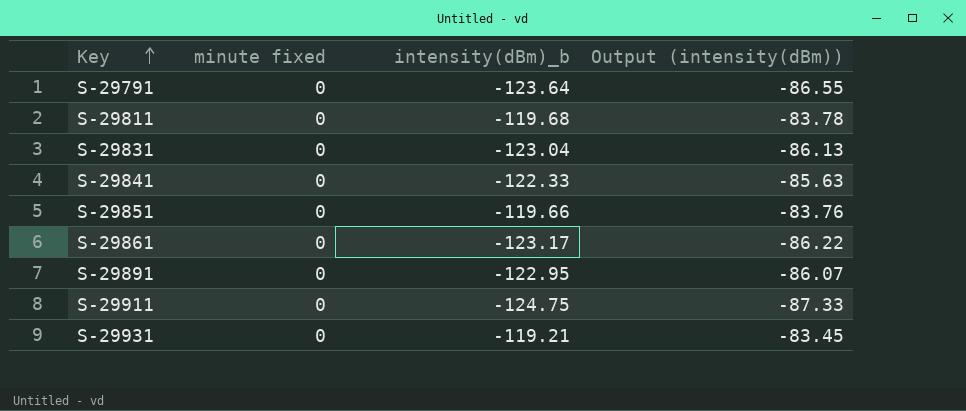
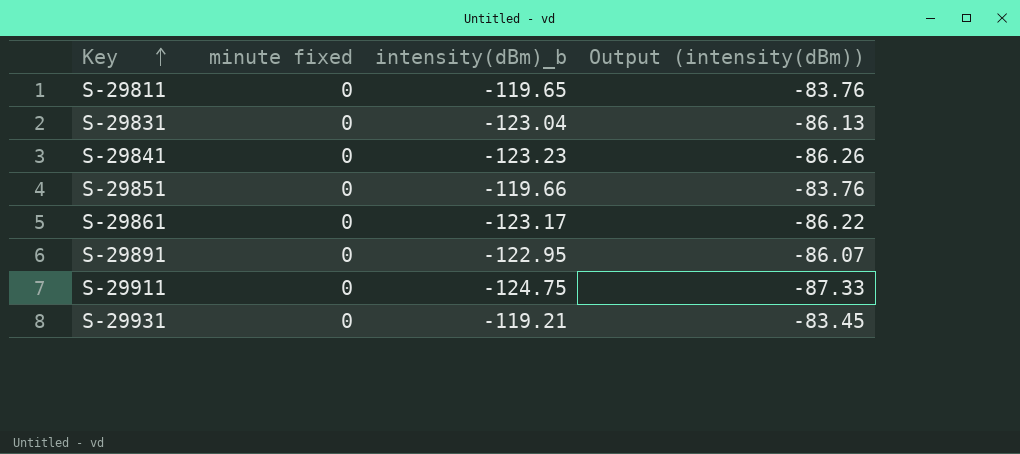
row S-29791: 0 | -123.64 | -86.55 -> none
S-29811 | intensity(dBm)_b: -119.68 -> -119.65
S-29811 | Output (intensity(dBm)): -83.78 -> -83.76
S-29841 | intensity(dBm)_b: -122.33 -> -123.23
S-29841 | Output (intensity(dBm)): -85.63 -> -86.26

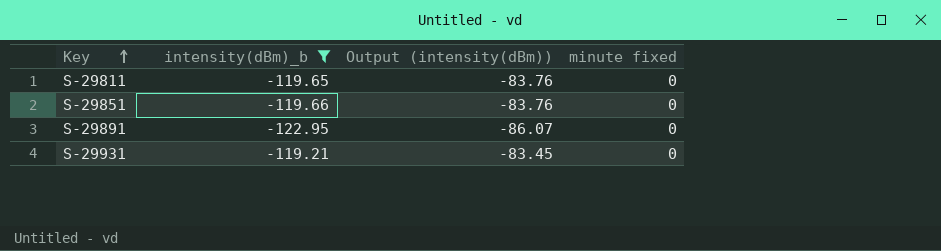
filter: none -> intensity(dBm)_b >= -122.95
column minute fixed | position: 2 -> 4

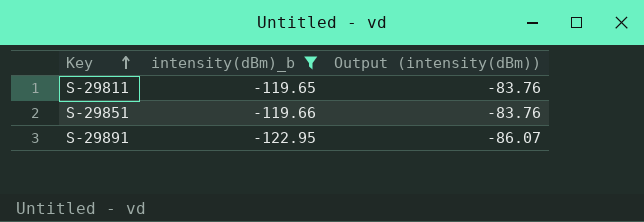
column minute fixed | position: 4 -> none
row S-29931: -119.21 | -83.45 | 0 -> none

